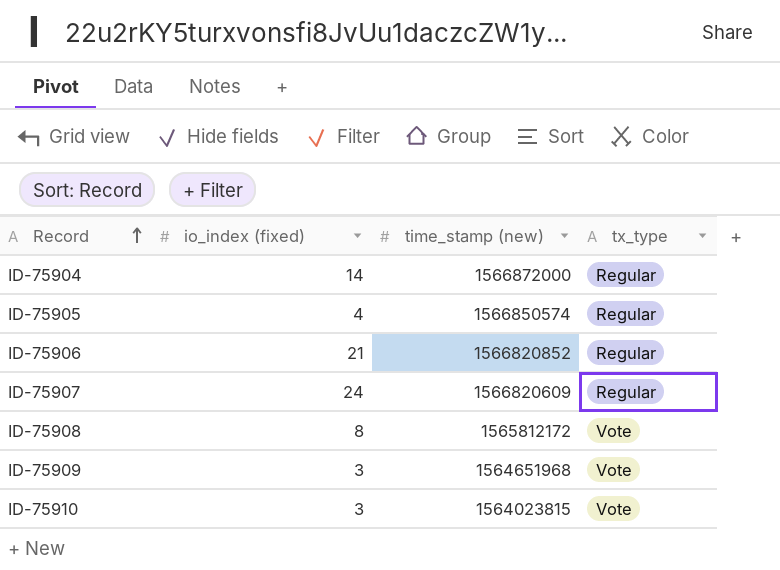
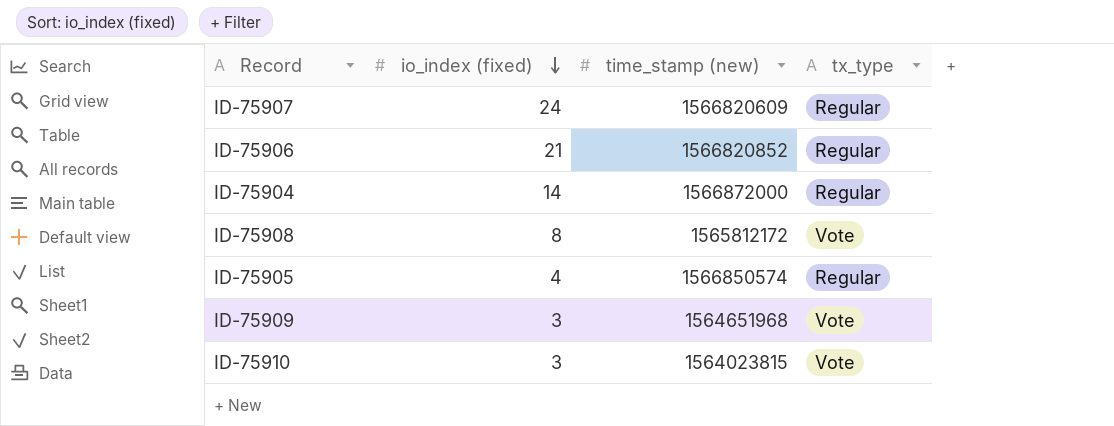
row order: Record ascending -> io_index (fixed) descending

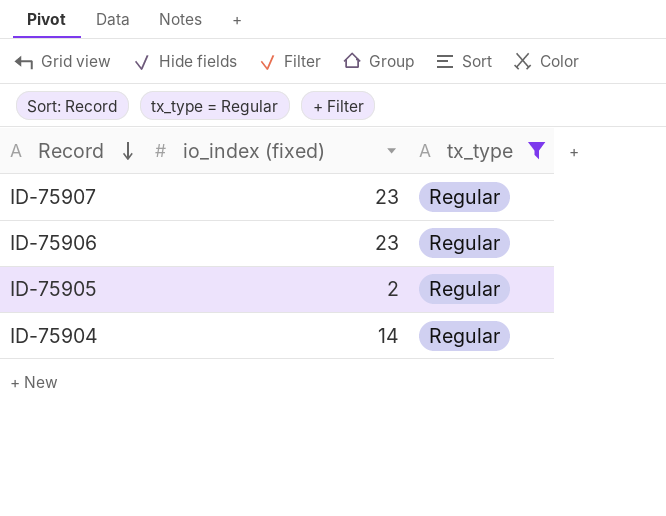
filter: none -> tx_type = Regular
row order: io_index (fixed) descending -> Record descending
column time_stamp (new) | position: 3 -> none
ID-75907 | io_index (fixed): 24 -> 23
ID-75906 | io_index (fixed): 21 -> 23
ID-75905 | io_index (fixed): 4 -> 2

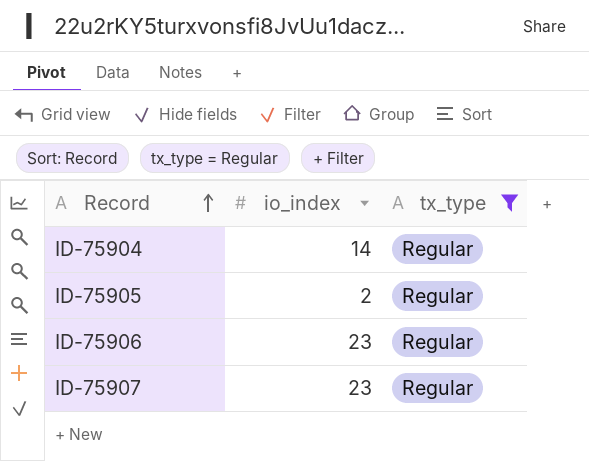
row order: Record descending -> Record ascending
column name: io_index (fixed) -> io_index

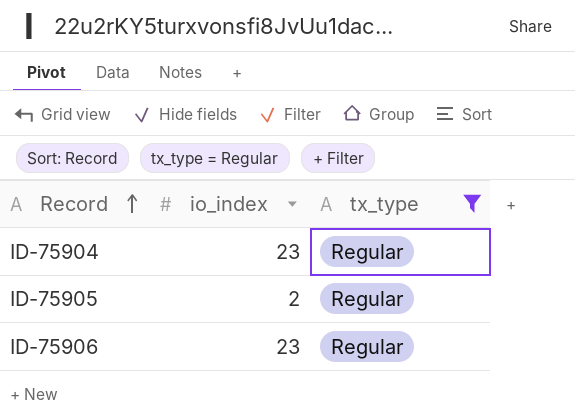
row ID-75907: 23 | Regular -> none
ID-75904 | io_index: 14 -> 23

